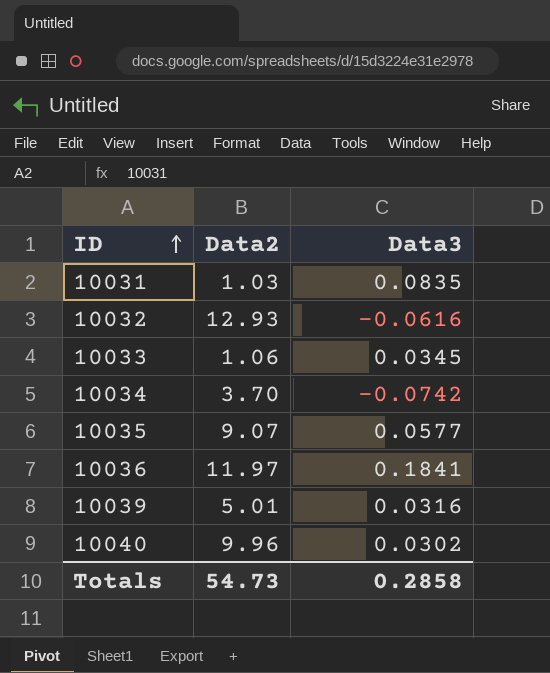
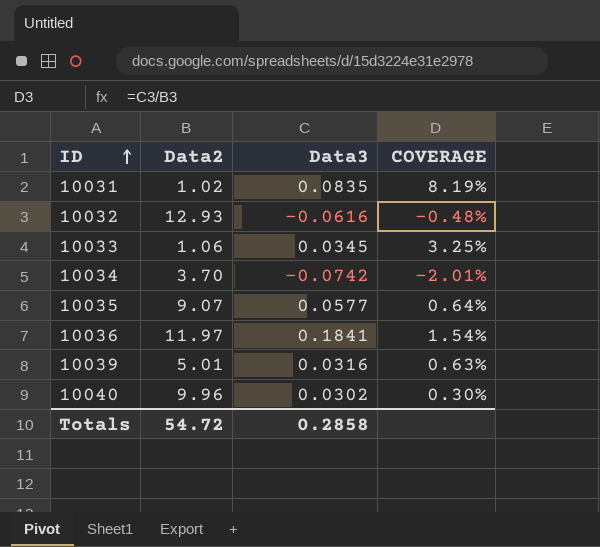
column COVERAGE | formula: none -> [Data3] / [Data2]
10031 | Data2: 1.03 -> 1.02
Totals | Data2: 54.73 -> 54.72

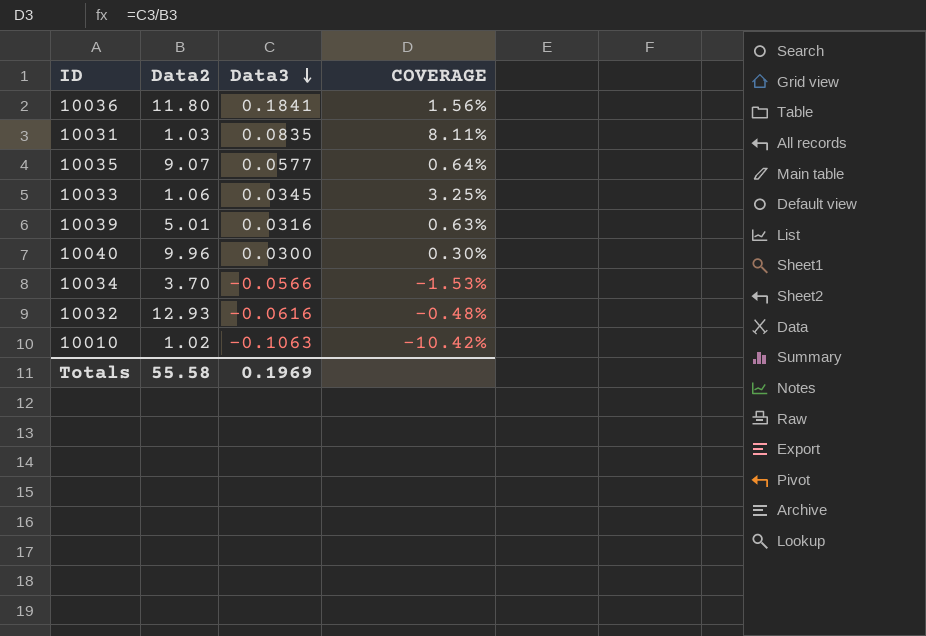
row order: ID ascending -> Data3 descending
10036 | Data2: 11.97 -> 11.80
10036 | COVERAGE: 1.54% -> 1.56%
10031 | Data2: 1.02 -> 1.03
10031 | COVERAGE: 8.19% -> 8.11%
10040 | Data3: 0.0302 -> 0.0300
10034 | Data3: -0.0742 -> -0.0566
10034 | COVERAGE: -2.01% -> -1.53%
row 10010: none -> 1.02 | -0.1063 | -10.42%
Totals | Data2: 54.72 -> 55.58
Totals | Data3: 0.2858 -> 0.1969

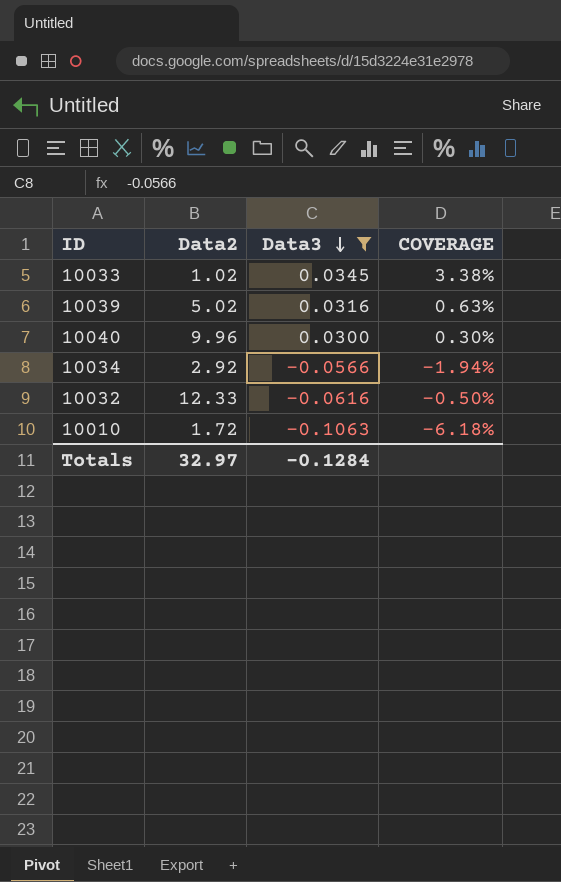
filter: none -> Data3 <= 0.0345
10033 | Data2: 1.06 -> 1.02
10033 | COVERAGE: 3.25% -> 3.38%
10039 | Data2: 5.01 -> 5.02
10034 | Data2: 3.70 -> 2.92
10034 | COVERAGE: -1.53% -> -1.94%
10032 | Data2: 12.93 -> 12.33
10032 | COVERAGE: -0.48% -> -0.50%
10010 | Data2: 1.02 -> 1.72
10010 | COVERAGE: -10.42% -> -6.18%
Totals | Data2: 55.58 -> 32.97
Totals | Data3: 0.1969 -> -0.1284

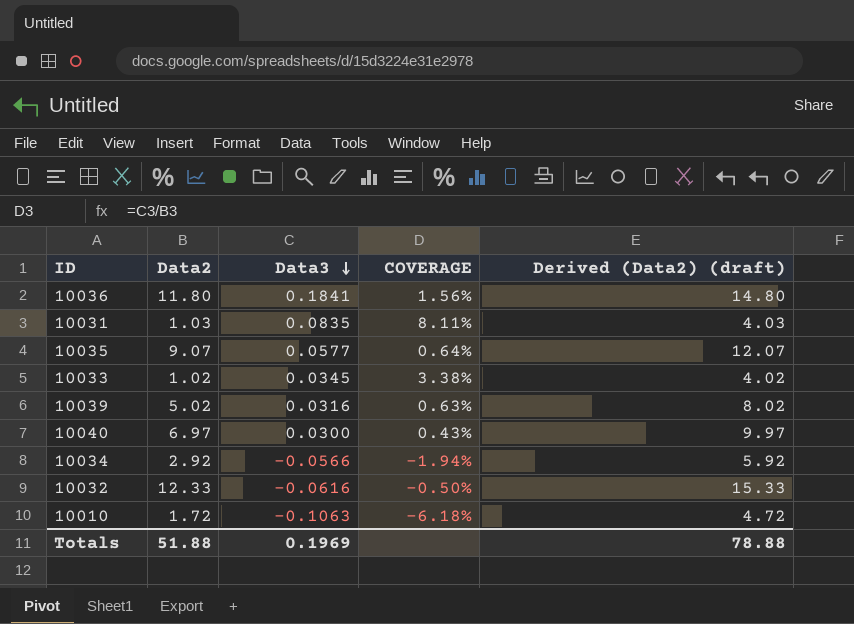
filter: Data3 <= 0.0345 -> none
column Derived (Data2) (draft) | formula: none -> [Data2] + 3
10040 | Data2: 9.96 -> 6.97
10040 | COVERAGE: 0.30% -> 0.43%
Totals | Data2: 32.97 -> 51.88
Totals | Data3: -0.1284 -> 0.1969

